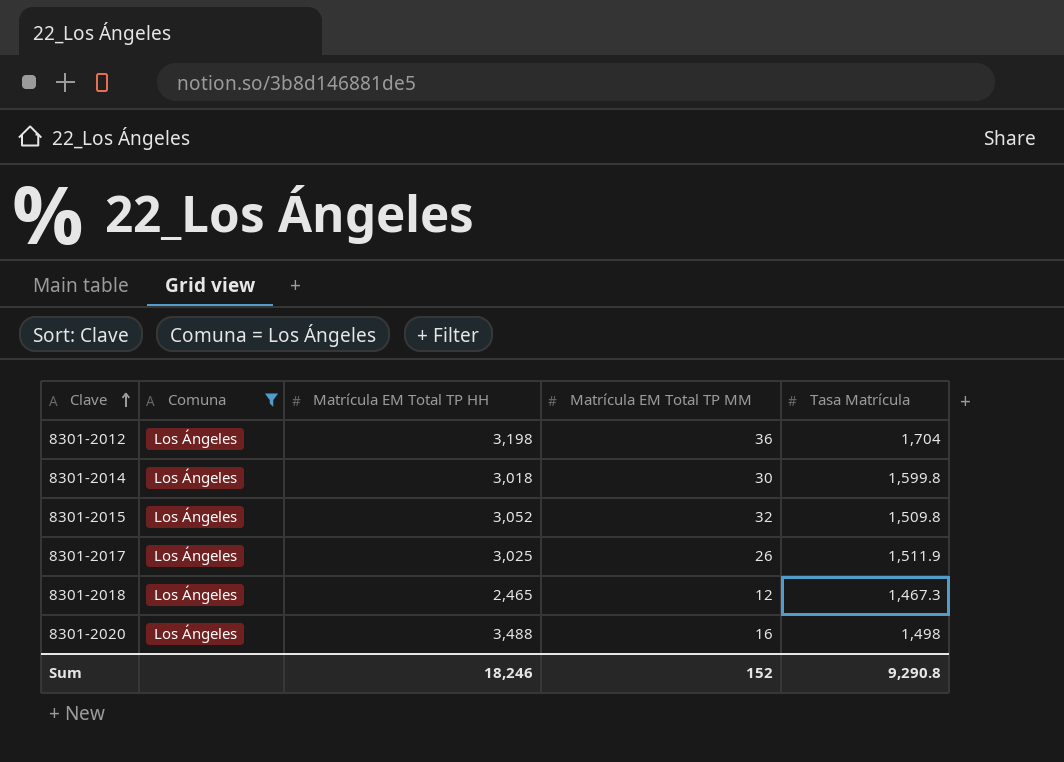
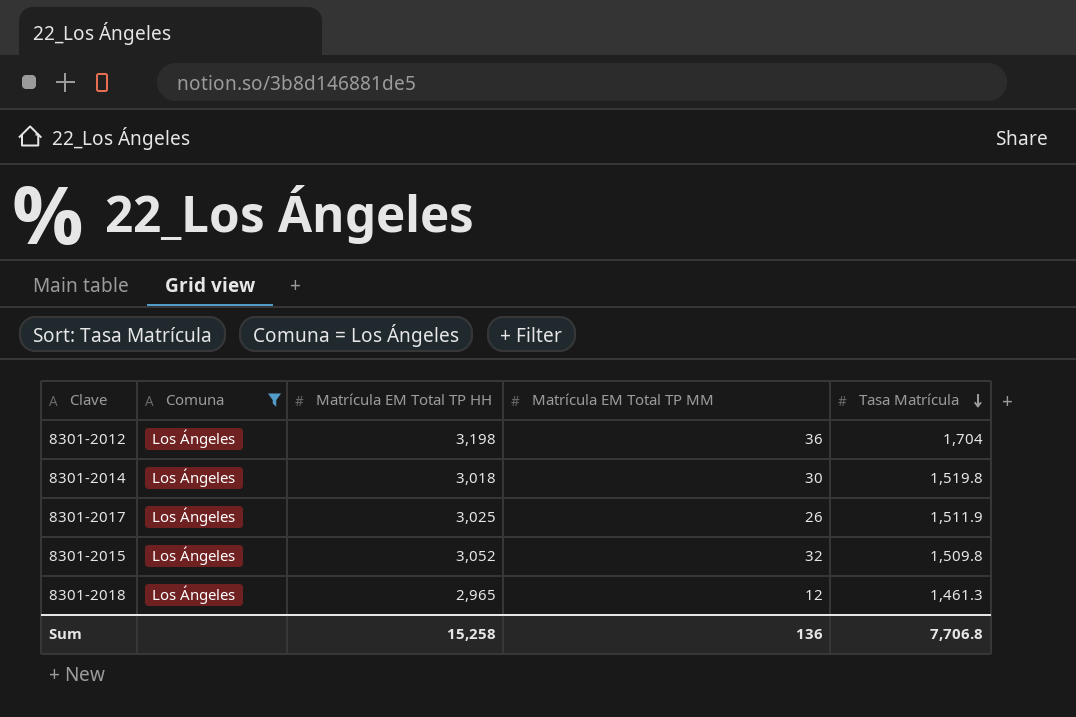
row order: Clave ascending -> Tasa Matrícula descending
row 8301-2020: Los Ángeles | 3,488 | 16 | 1,498 -> none
8301-2014 | Tasa Matrícula: 1,599.8 -> 1,519.8
8301-2018 | Matrícula EM Total TP HH: 2,465 -> 2,965
8301-2018 | Tasa Matrícula: 1,467.3 -> 1,461.3
Sum | Matrícula EM Total TP HH: 18,246 -> 15,258
Sum | Matrícula EM Total TP MM: 152 -> 136
Sum | Tasa Matrícula: 9,290.8 -> 7,706.8

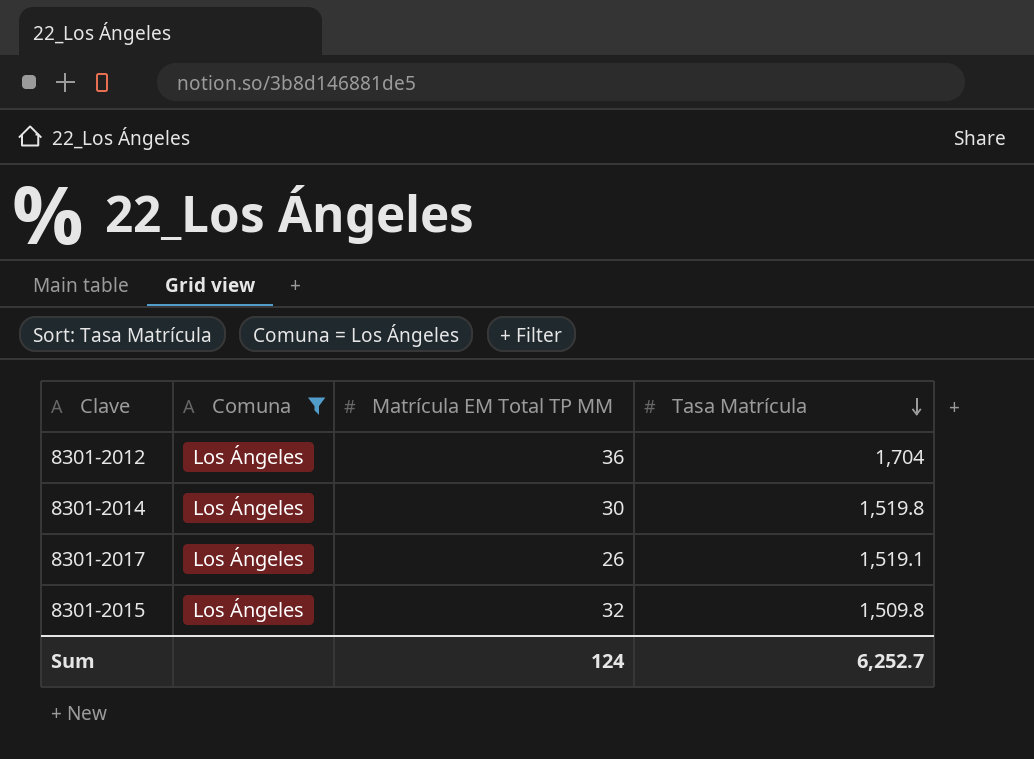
column Matrícula EM Total TP HH | position: 3 -> none
row 8301-2018: Los Ángeles | 2,965 | 12 | 1,461.3 -> none
8301-2017 | Tasa Matrícula: 1,511.9 -> 1,519.1
Sum | Matrícula EM Total TP MM: 136 -> 124
Sum | Tasa Matrícula: 7,706.8 -> 6,252.7

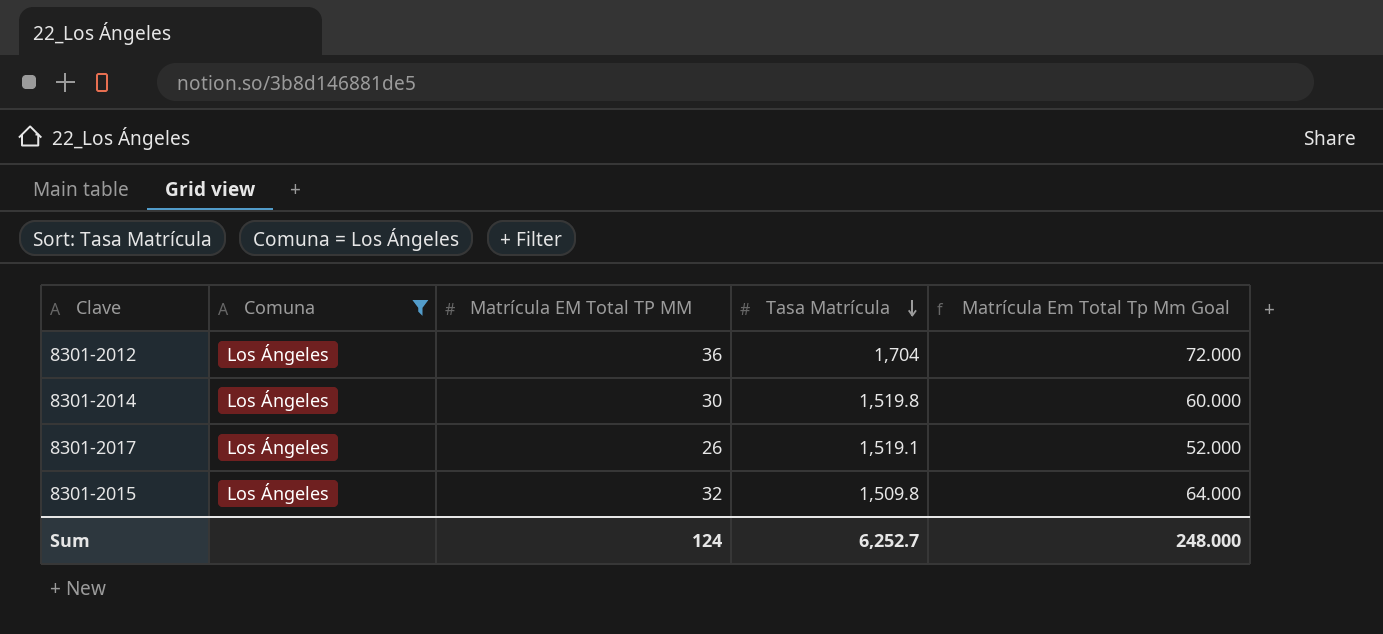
column Matrícula Em Total Tp Mm Goal | formula: none -> [Matrícula EM Total TP MM] * 2

